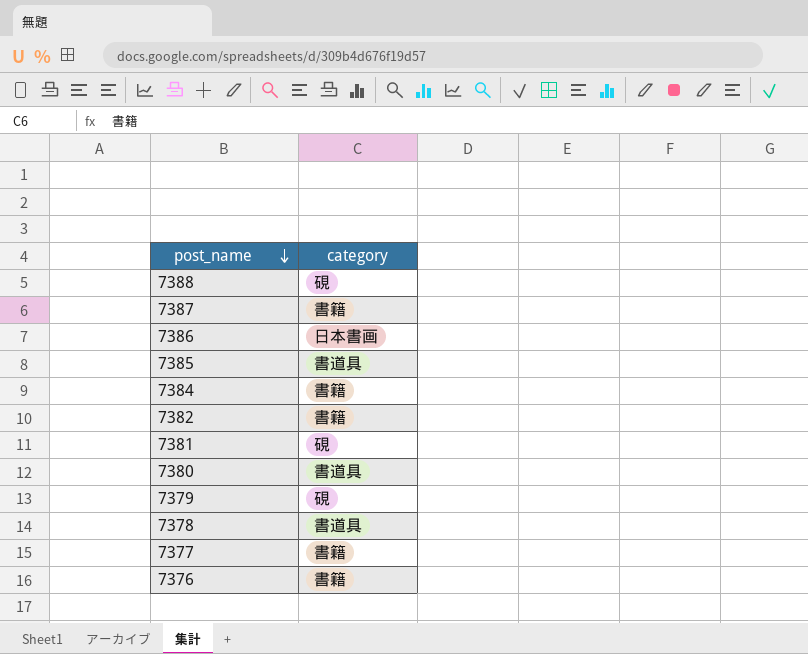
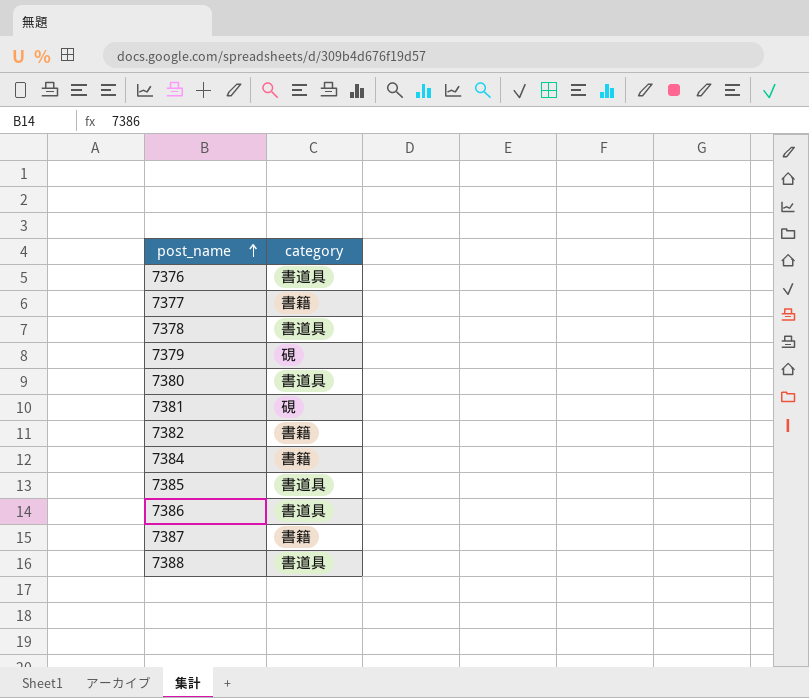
row order: post_name descending -> post_name ascending
7376 | category: 書籍 -> 書道具
7386 | category: 日本書画 -> 書道具
7388 | category: 硯 -> 書道具

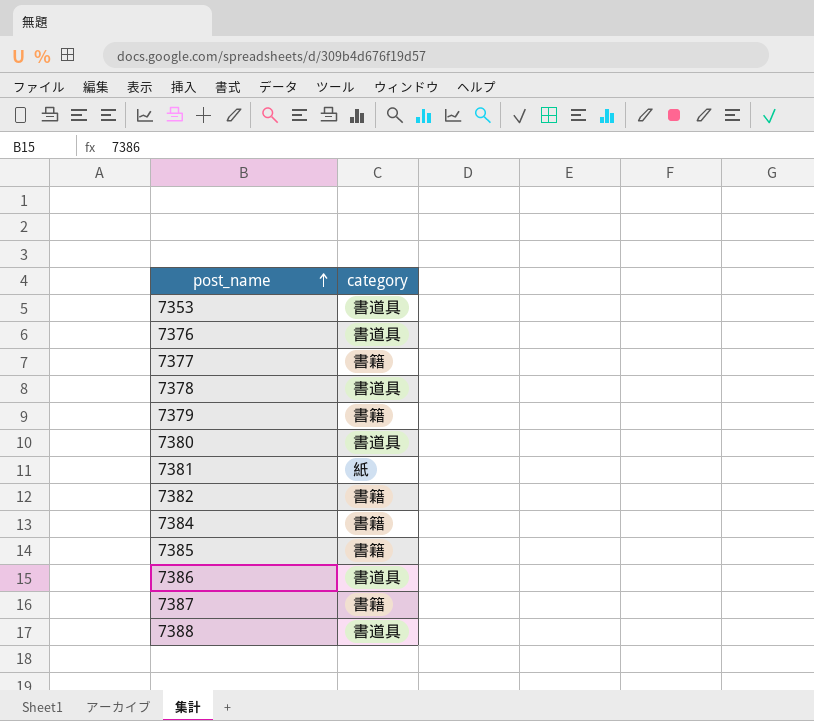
row 7353: none -> 書道具
7379 | category: 硯 -> 書籍
7381 | category: 硯 -> 紙
7385 | category: 書道具 -> 書籍

